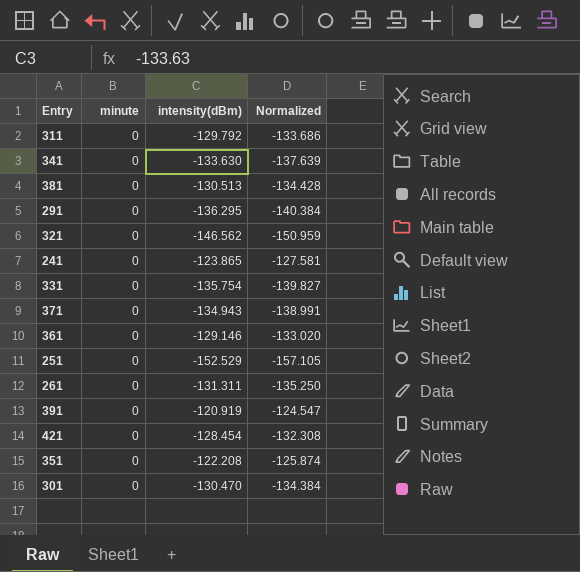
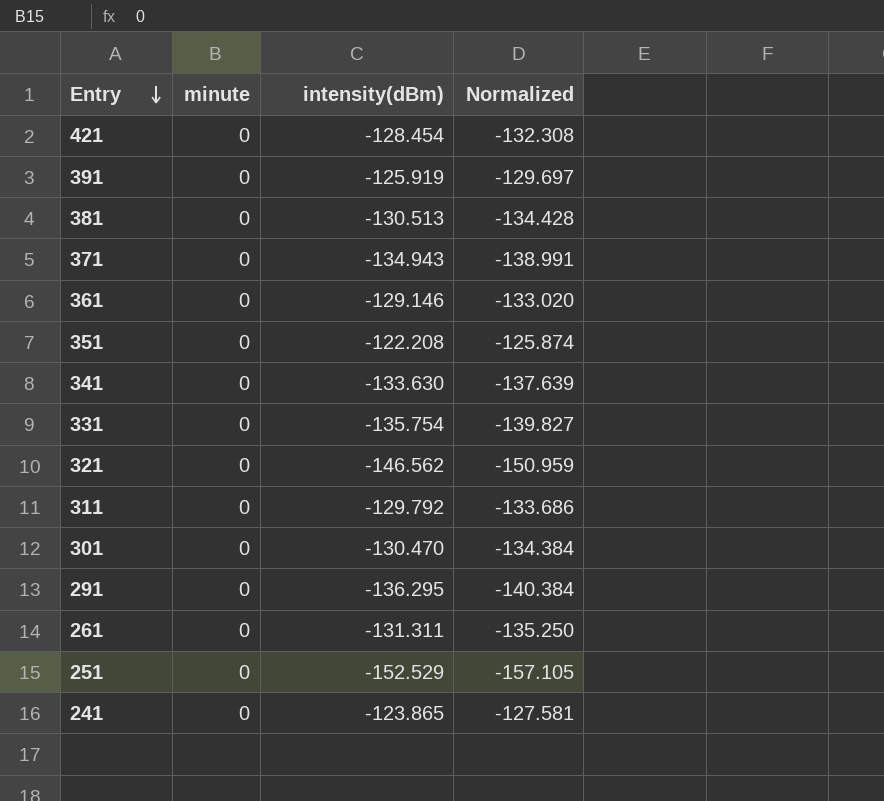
row order: none -> Entry descending
391 | intensity(dBm): -120.919 -> -125.919
391 | Normalized: -124.547 -> -129.697

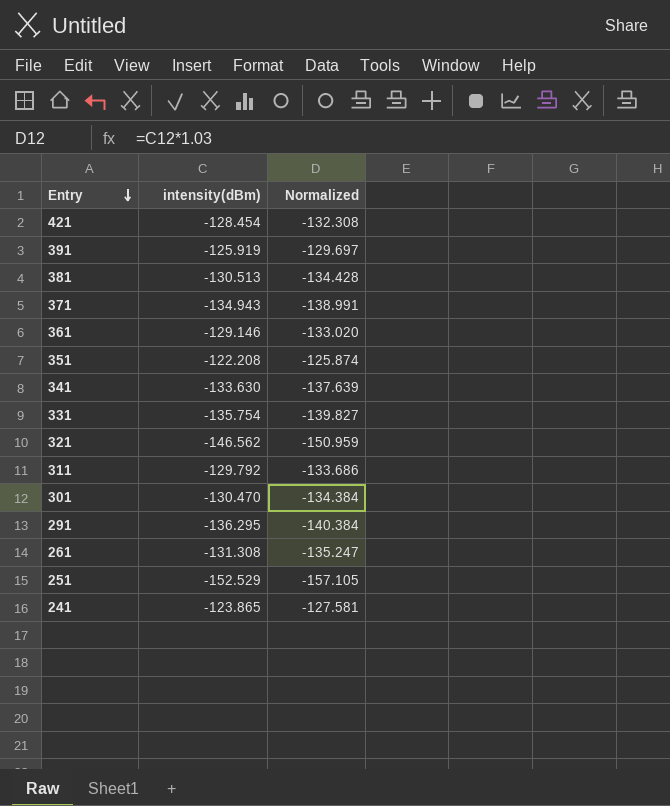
column minute | position: 2 -> none
261 | intensity(dBm): -131.311 -> -131.308
261 | Normalized: -135.250 -> -135.247

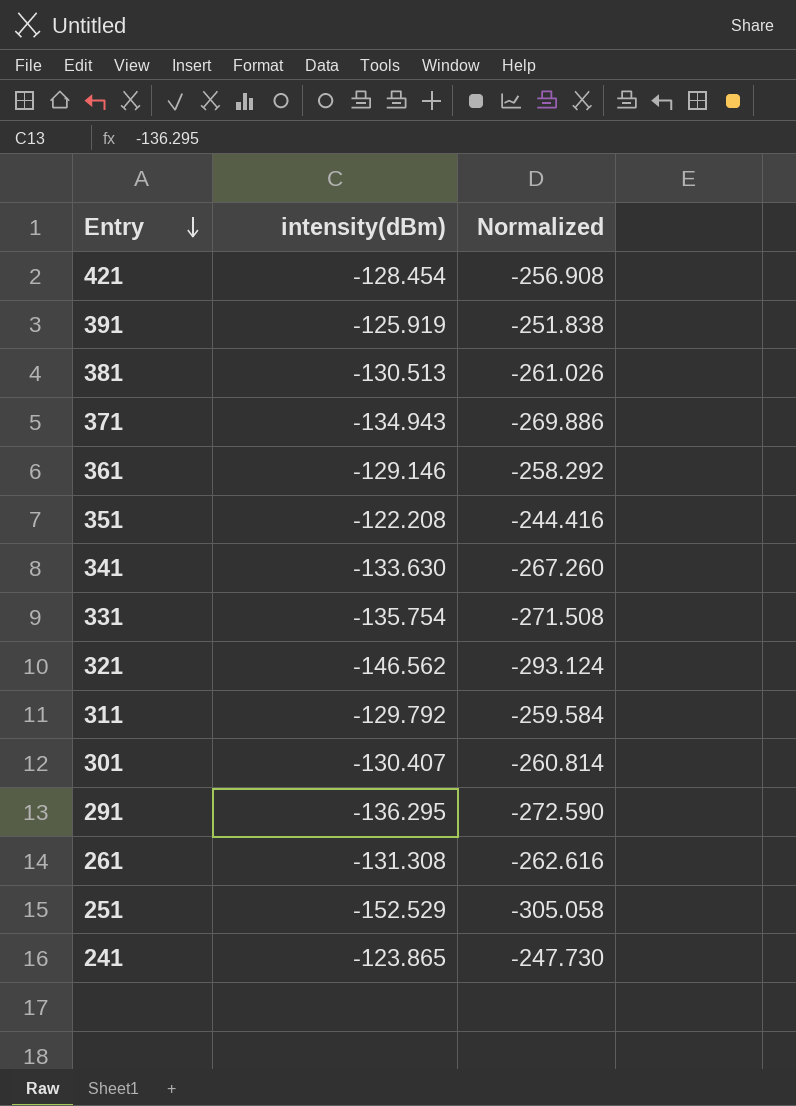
column Normalized | formula: [intensity(dBm)] * 1.03 -> [intensity(dBm)] * 2
301 | intensity(dBm): -130.470 -> -130.407

